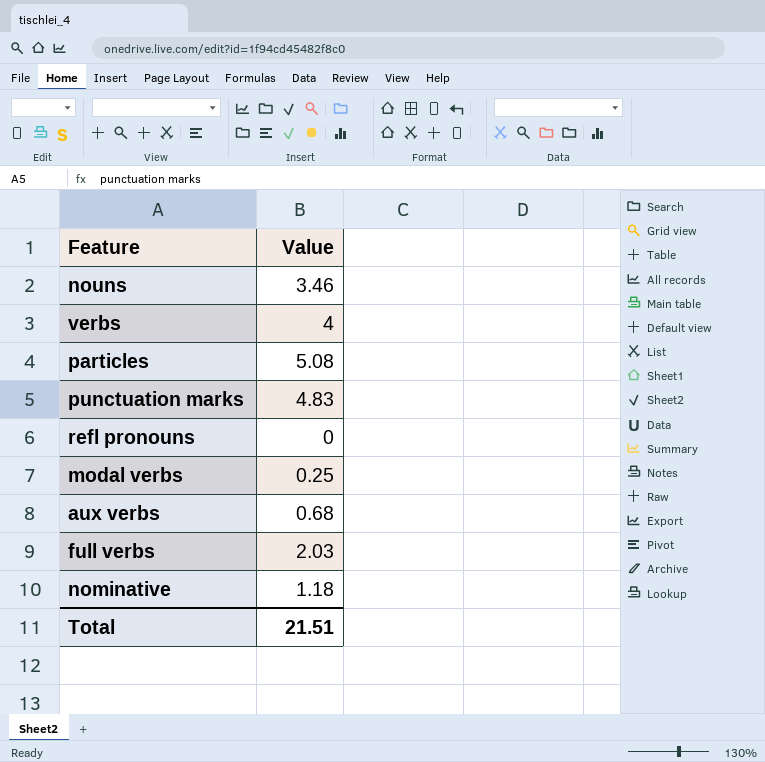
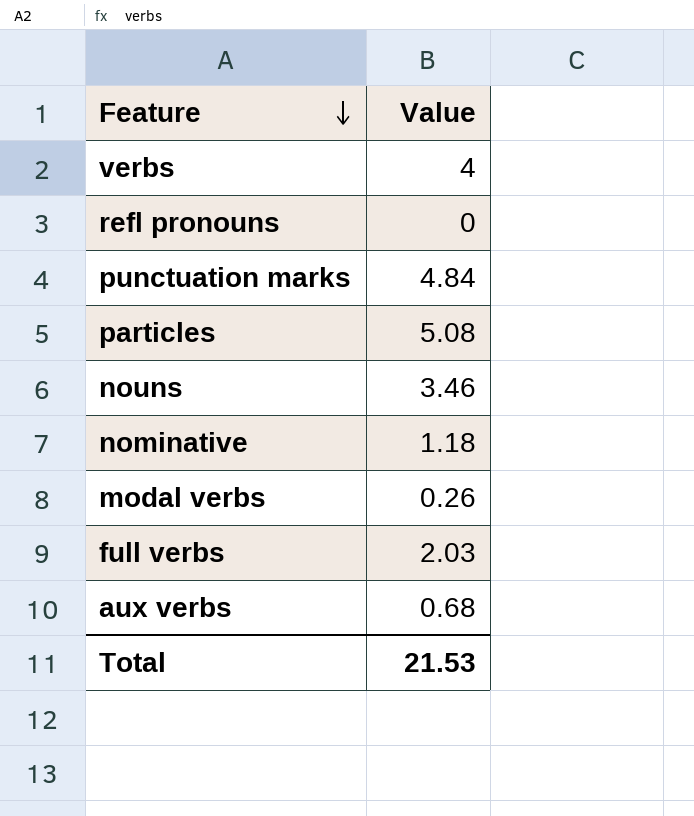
row order: none -> Feature descending
punctuation marks | Value: 4.83 -> 4.84
modal verbs | Value: 0.25 -> 0.26
Total | Value: 21.51 -> 21.53

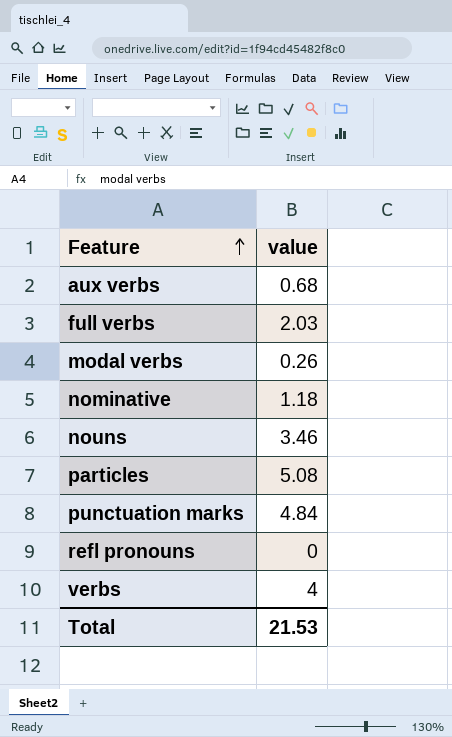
row order: Feature descending -> Feature ascending
column name: Value -> value

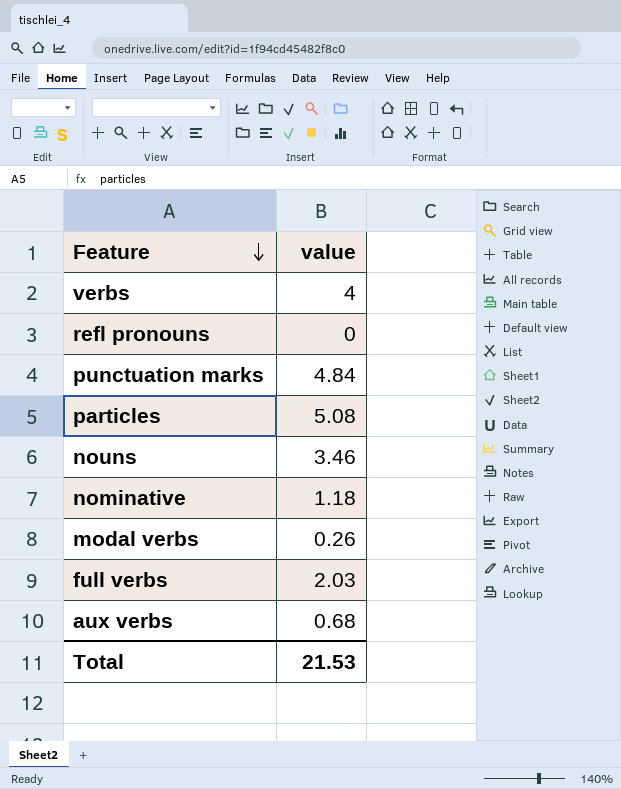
row order: Feature ascending -> Feature descending

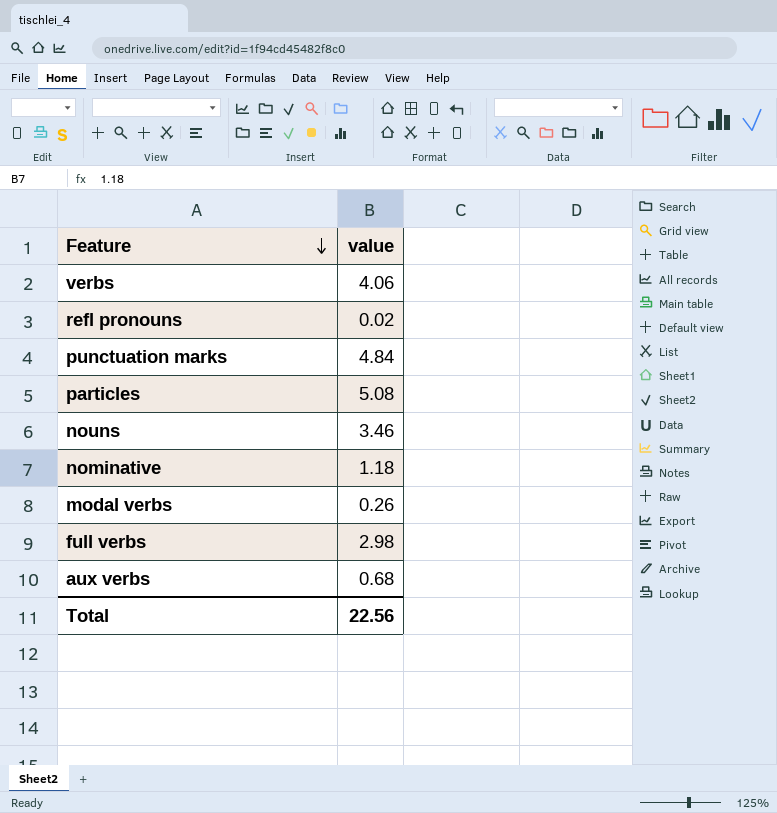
verbs | value: 4 -> 4.06
refl pronouns | value: 0 -> 0.02
full verbs | value: 2.03 -> 2.98
Total | value: 21.53 -> 22.56

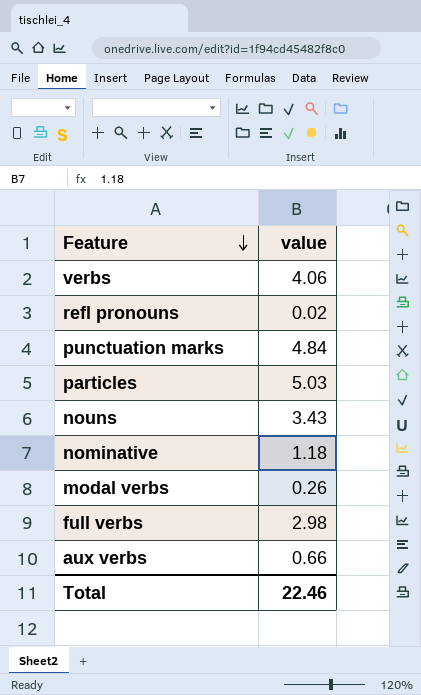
particles | value: 5.08 -> 5.03
nouns | value: 3.46 -> 3.43
aux verbs | value: 0.68 -> 0.66
Total | value: 22.56 -> 22.46

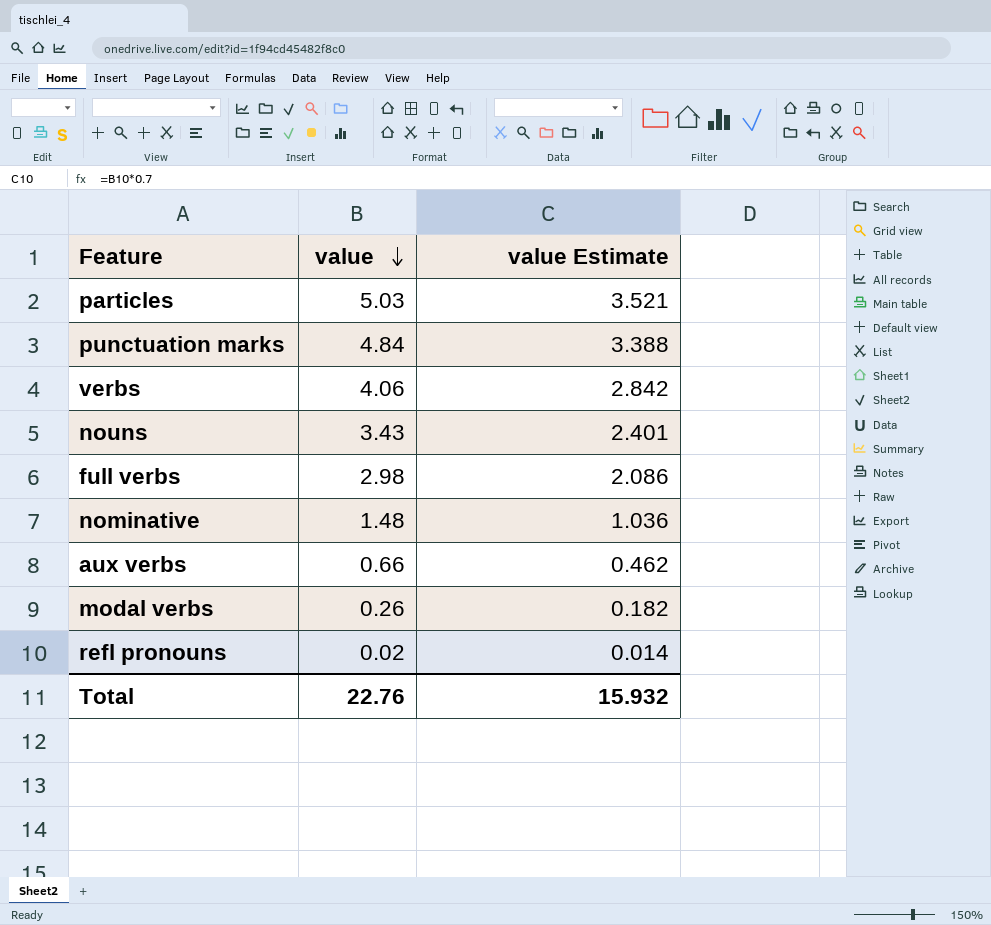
row order: Feature descending -> value descending
column value Estimate | formula: none -> [value] * 0.7
nominative | value: 1.18 -> 1.48
Total | value: 22.46 -> 22.76

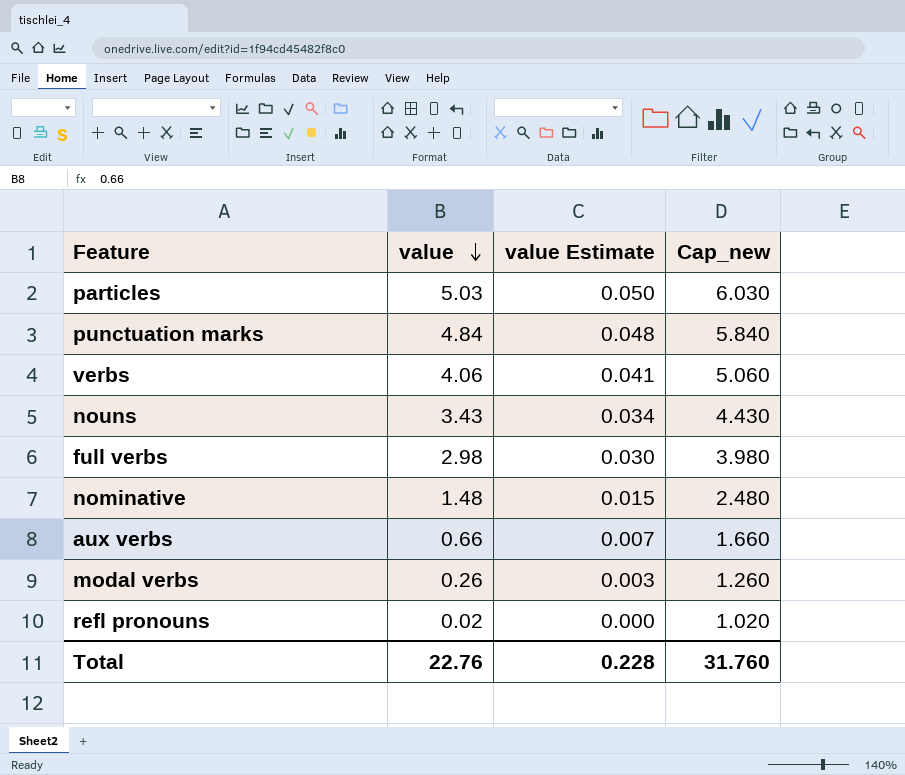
column value Estimate | formula: [value] * 0.7 -> [value] * 0.01
column Cap_new | formula: none -> [value] + 1
Total | value Estimate: 15.932 -> 0.228

